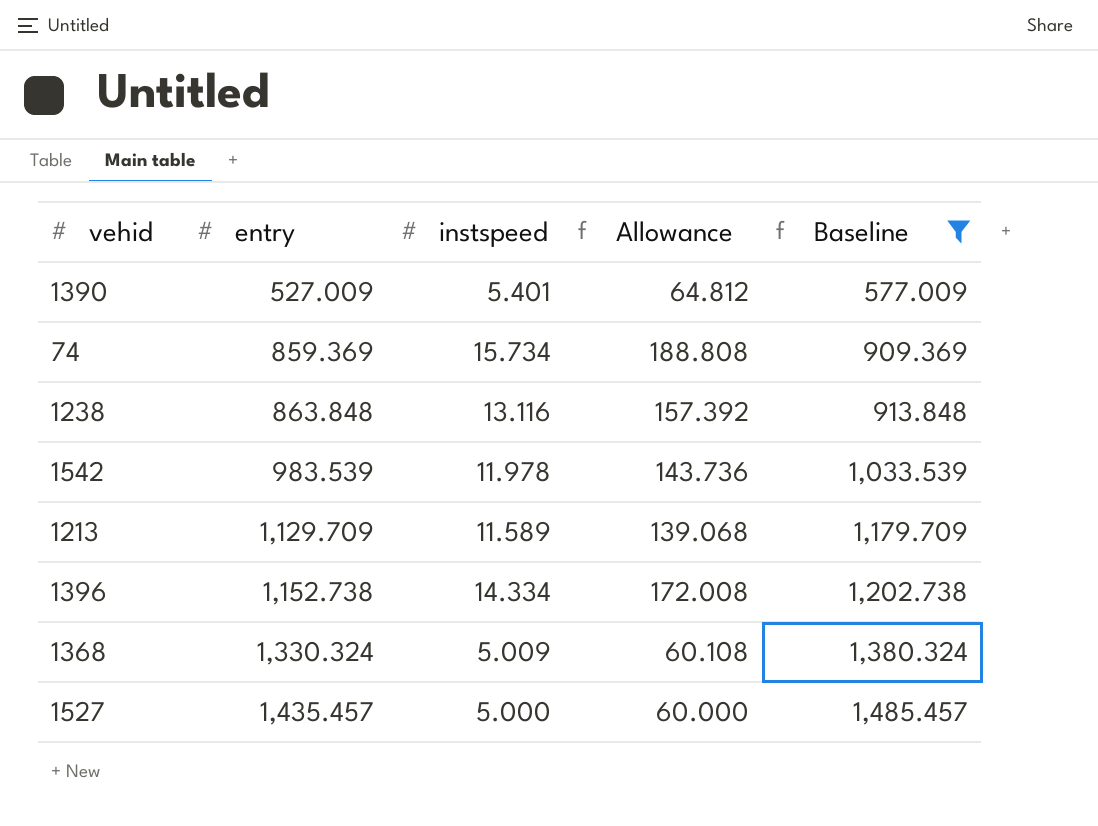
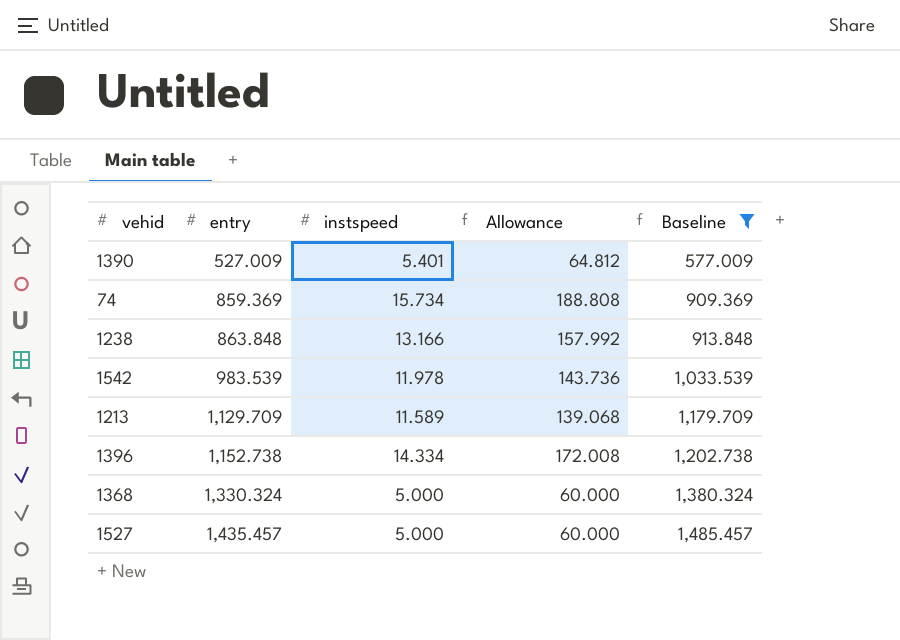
1238 | instspeed: 13.116 -> 13.166
1238 | Allowance: 157.392 -> 157.992
1368 | instspeed: 5.009 -> 5.000
1368 | Allowance: 60.108 -> 60.000

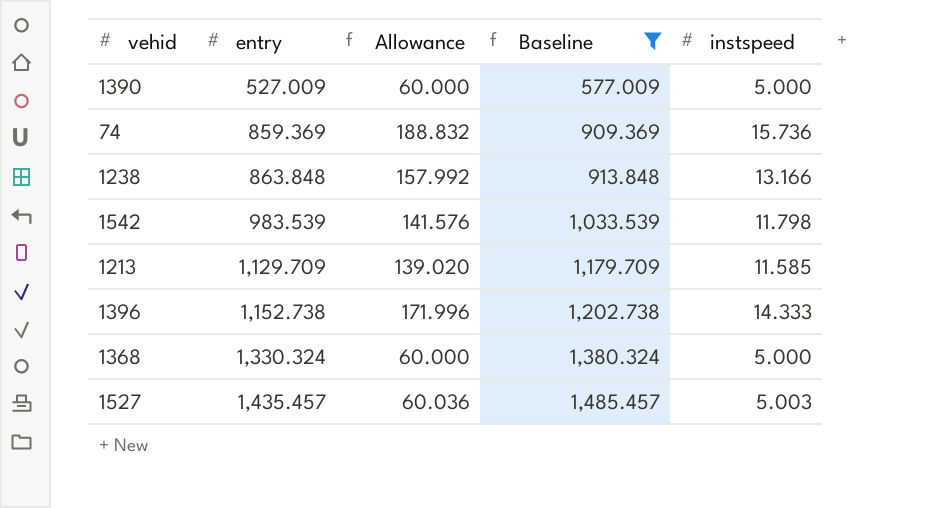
column instspeed | position: 3 -> 5
1390 | Allowance: 64.812 -> 60.000
1390 | instspeed: 5.401 -> 5.000
74 | Allowance: 188.808 -> 188.832
74 | instspeed: 15.734 -> 15.736
1542 | Allowance: 143.736 -> 141.576
1542 | instspeed: 11.978 -> 11.798
1213 | Allowance: 139.068 -> 139.020
1213 | instspeed: 11.589 -> 11.585
1396 | Allowance: 172.008 -> 171.996
1396 | instspeed: 14.334 -> 14.333
1527 | Allowance: 60.000 -> 60.036
1527 | instspeed: 5.000 -> 5.003

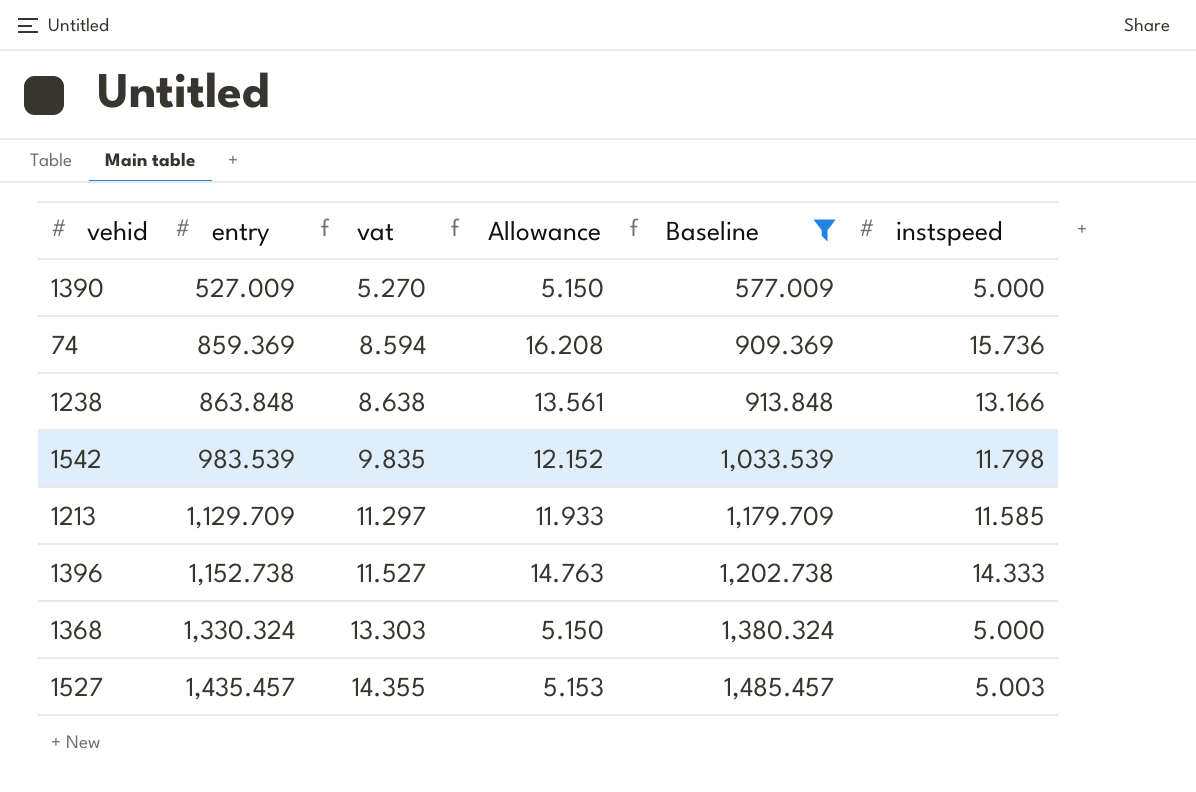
column vat | formula: none -> [entry] * 0.01
column Allowance | formula: [instspeed] * 12 -> [instspeed] * 1.03

